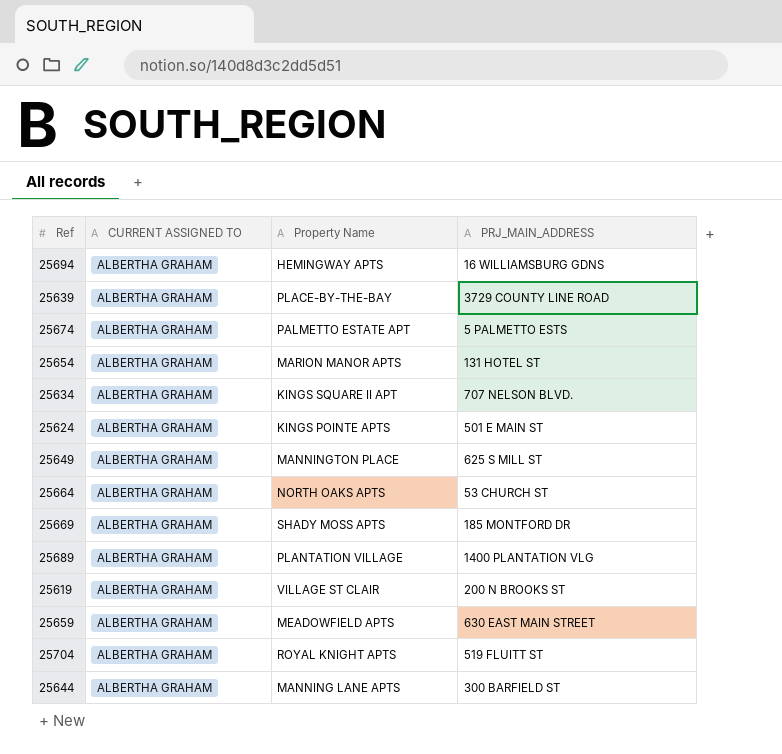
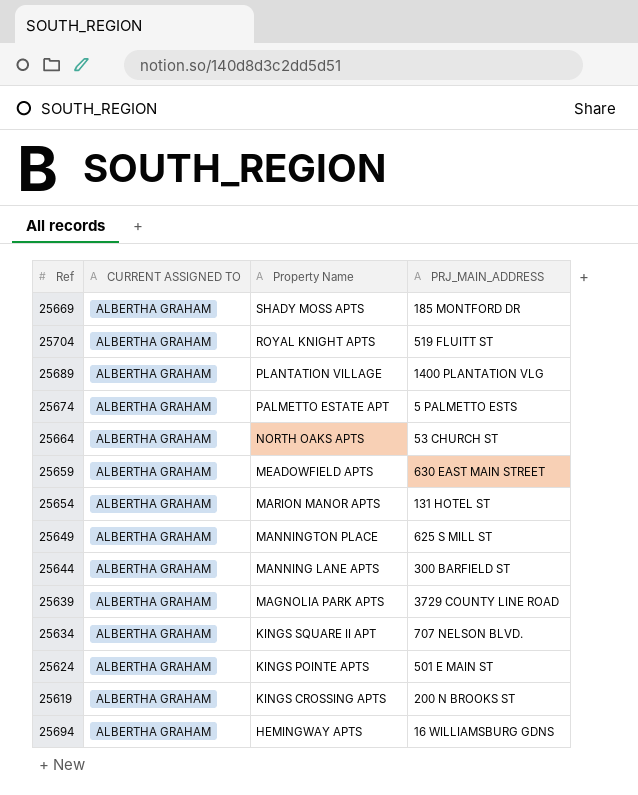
row order: none -> Property Name descending
25639 | Property Name: PLACE-BY-THE-BAY -> MAGNOLIA PARK APTS
25619 | Property Name: VILLAGE ST CLAIR -> KINGS CROSSING APTS

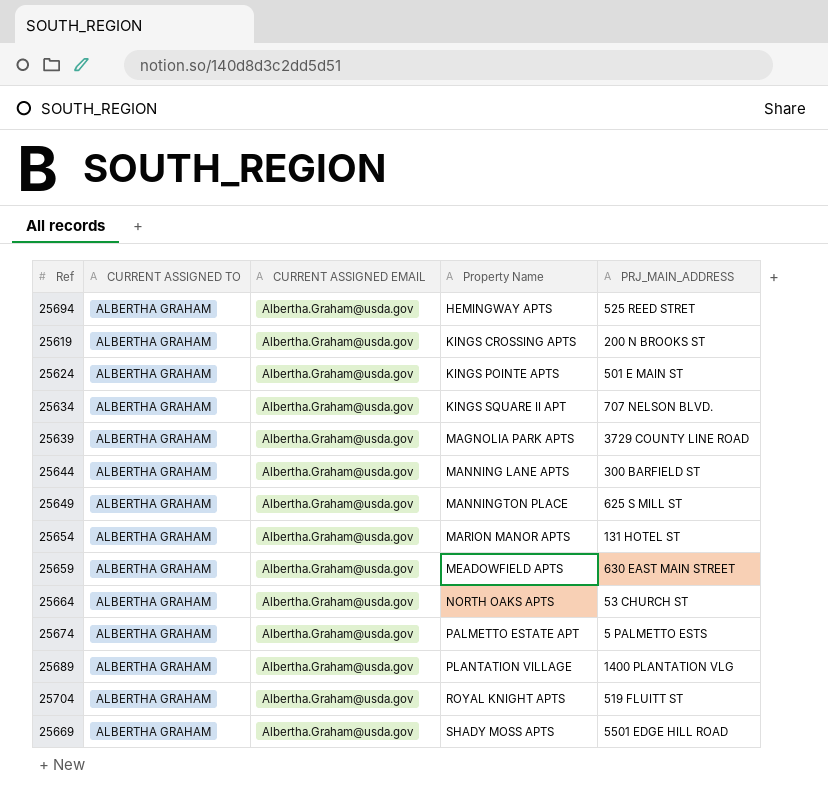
row order: Property Name descending -> Property Name ascending
column CURRENT ASSIGNED EMAIL | position: none -> 3
25694 | PRJ_MAIN_ADDRESS: 16 WILLIAMSBURG GDNS -> 525 REED STRET
25669 | PRJ_MAIN_ADDRESS: 185 MONTFORD DR -> 5501 EDGE HILL ROAD

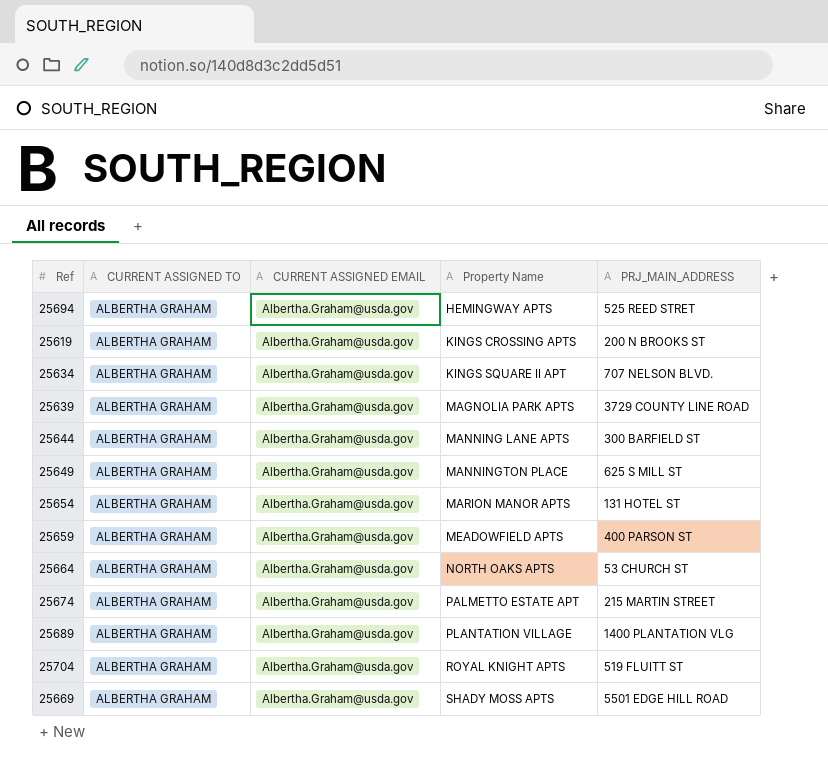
row 25624: ALBERTHA GRAHAM | Albertha.Graham@usda.gov | KINGS POINTE APTS | 501 E MAIN ST -> none
25659 | PRJ_MAIN_ADDRESS: 630 EAST MAIN STREET -> 400 PARSON ST
25674 | PRJ_MAIN_ADDRESS: 5 PALMETTO ESTS -> 215 MARTIN STREET

